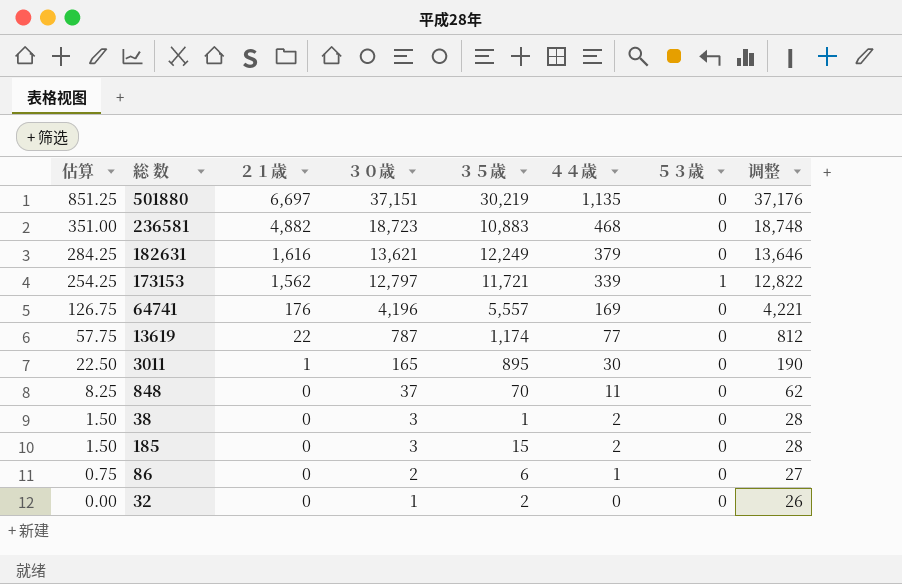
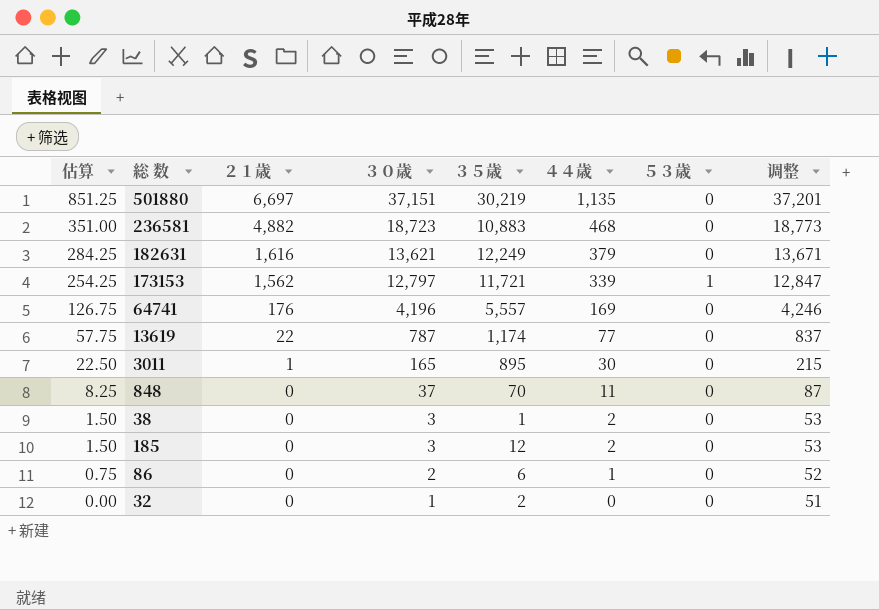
column 调整 | formula: [３０歳] + 25 -> [３０歳] + 50
185 | ３５歳: 15 -> 12

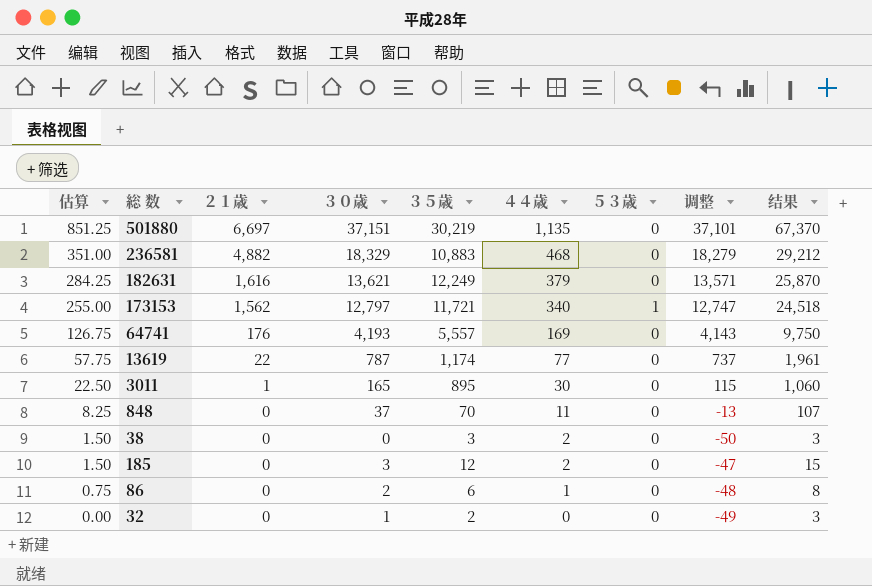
column 调整 | formula: [３０歳] + 50 -> [３０歳] - 50
column 结果 | formula: none -> [３０歳] + [３５歳]
236581 | ３０歳: 18,723 -> 18,329
173153 | 估算: 254.25 -> 255.00
173153 | ４４歳: 339 -> 340
64741 | ３０歳: 4,196 -> 4,193
38 | ３０歳: 3 -> 0
38 | ３５歳: 1 -> 3

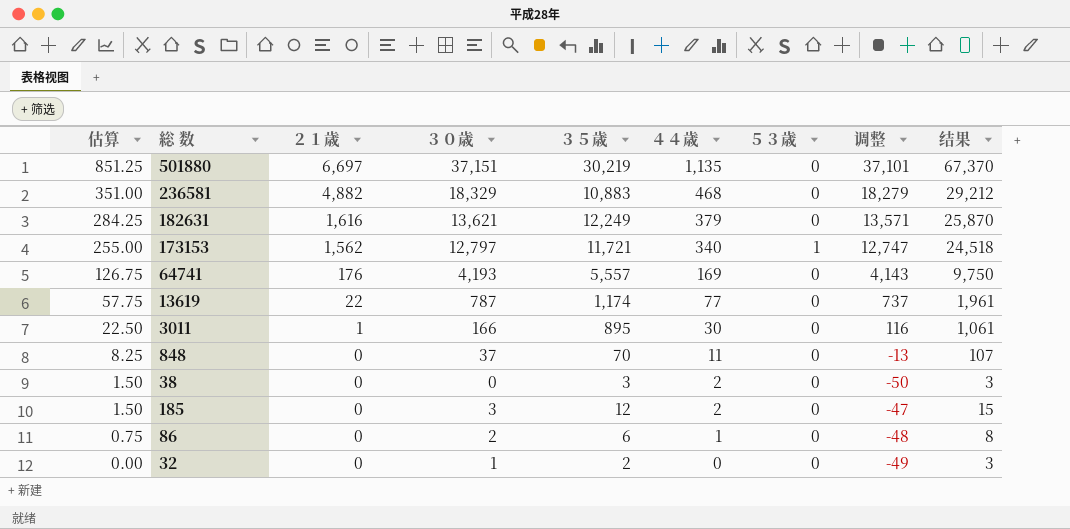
3011 | ３０歳: 165 -> 166
3011 | 调整: 115 -> 116
3011 | 结果: 1,060 -> 1,061

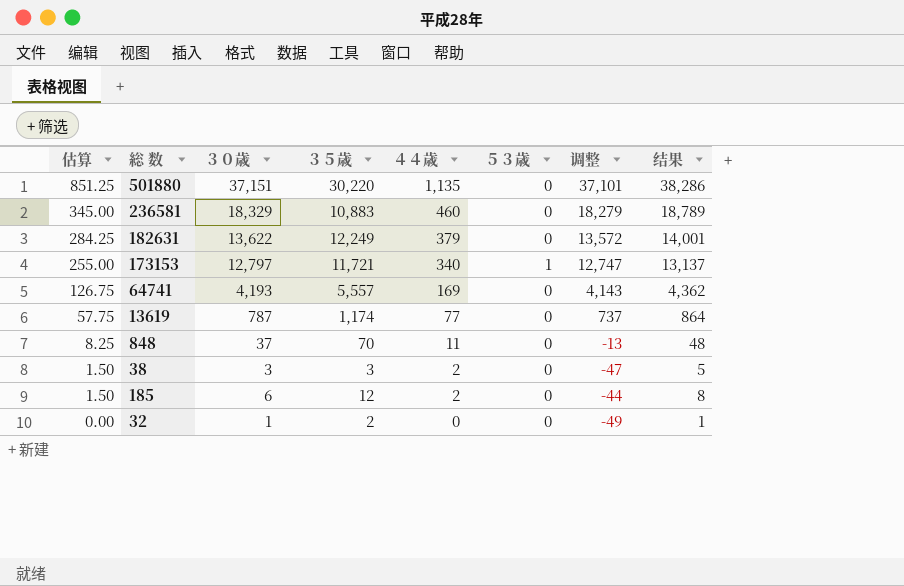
column ２１歳 | position: 3 -> none
column 结果 | formula: [３０歳] + [３５歳] -> [３０歳] + [４４歳]
row 3011: 22.50 | 1 | 166 | 895 | 30 | 0 | 116 | 1,061 -> none
row 86: 0.75 | 0 | 2 | 6 | 1 | 0 | -48 | 8 -> none
501880 | ３５歳: 30,219 -> 30,220
236581 | 估算: 351.00 -> 345.00
236581 | ４４歳: 468 -> 460
182631 | ３０歳: 13,621 -> 13,622
182631 | 调整: 13,571 -> 13,572
38 | ３０歳: 0 -> 3
38 | 调整: -50 -> -47
185 | ３０歳: 3 -> 6
185 | 调整: -47 -> -44

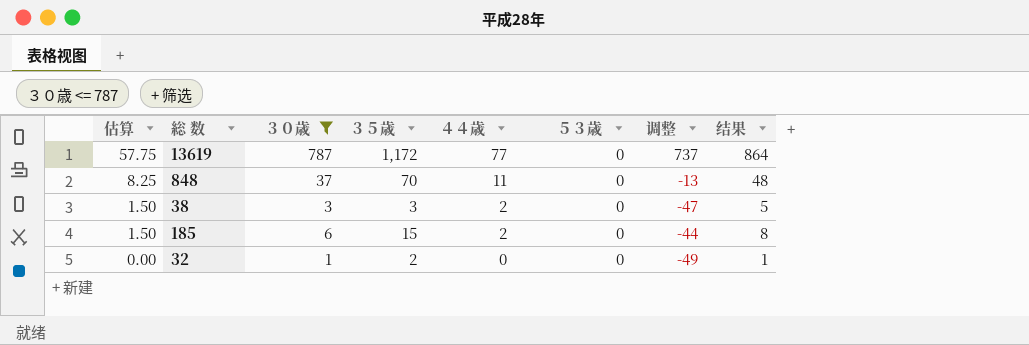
filter: none -> ３０歳 <= 787
13619 | ３５歳: 1,174 -> 1,172
185 | ３５歳: 12 -> 15

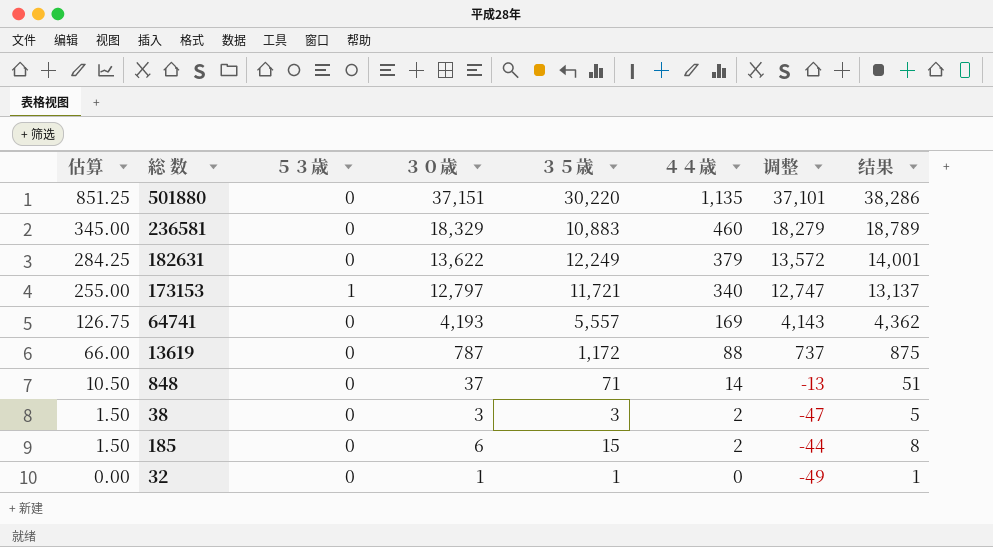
filter: ３０歳 <= 787 -> none
column ５３歳 | position: 6 -> 3
13619 | 估算: 57.75 -> 66.00
13619 | ４４歳: 77 -> 88
13619 | 结果: 864 -> 875
848 | 估算: 8.25 -> 10.50
848 | ３５歳: 70 -> 71
848 | ４４歳: 11 -> 14
848 | 结果: 48 -> 51
32 | ３５歳: 2 -> 1

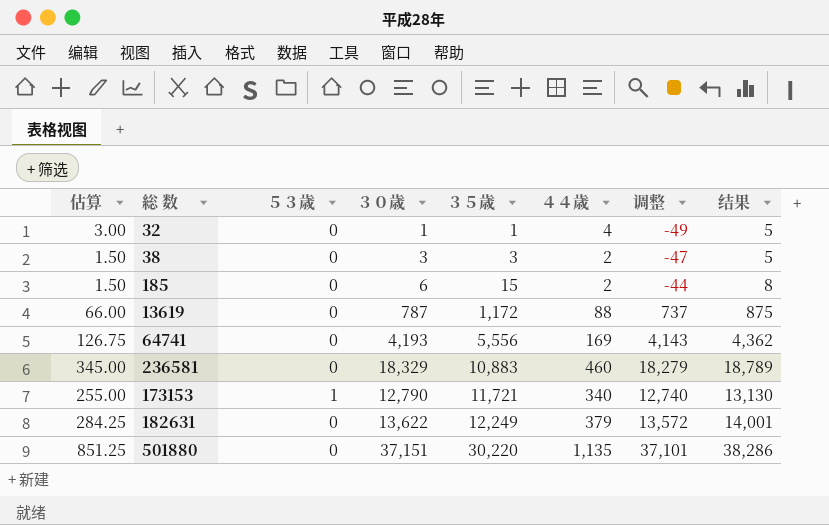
row order: 估算 descending -> ３５歳 ascending
row 848: 10.50 | 0 | 37 | 71 | 14 | -13 | 51 -> none
32 | 估算: 0.00 -> 3.00
32 | ４４歳: 0 -> 4
32 | 结果: 1 -> 5
64741 | ３５歳: 5,557 -> 5,556
173153 | ３０歳: 12,797 -> 12,790
173153 | 调整: 12,747 -> 12,740
173153 | 结果: 13,137 -> 13,130

